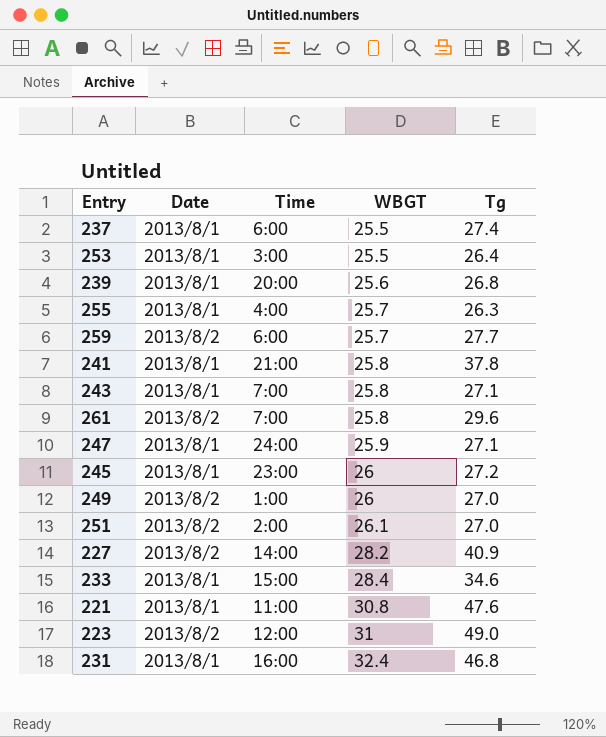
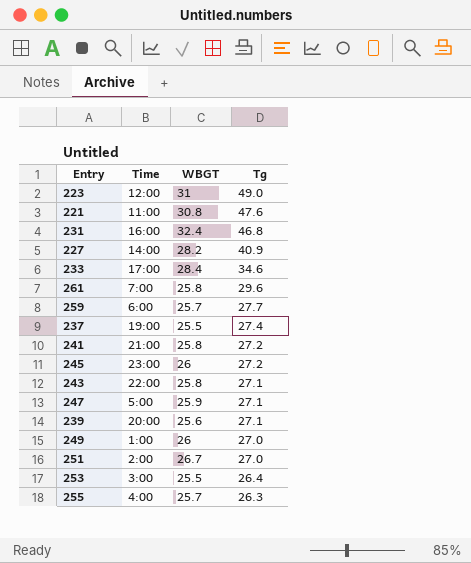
row order: WBGT ascending -> Tg descending
column Date | position: 2 -> none
233 | Time: 15:00 -> 17:00
237 | Time: 6:00 -> 19:00
241 | Tg: 37.8 -> 27.2
243 | Time: 7:00 -> 22:00
247 | Time: 24:00 -> 5:00
239 | Tg: 26.8 -> 27.1
251 | WBGT: 26.1 -> 26.7

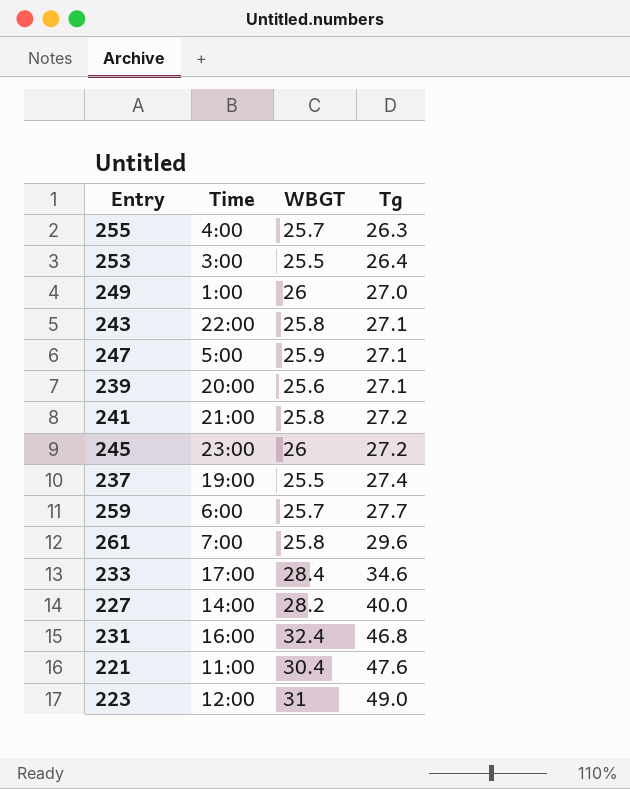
row order: Tg descending -> Tg ascending
row 251: 2:00 | 26.7 | 27.0 -> none
227 | Tg: 40.9 -> 40.0
221 | WBGT: 30.8 -> 30.4

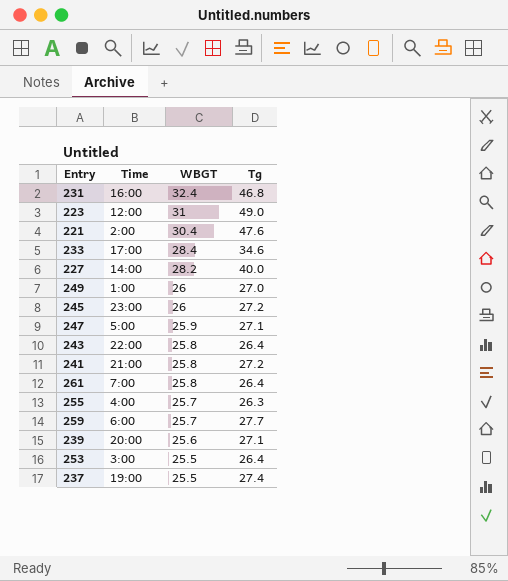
row order: Tg ascending -> WBGT descending
221 | Time: 11:00 -> 2:00
243 | Tg: 27.1 -> 26.4
261 | Tg: 29.6 -> 26.4

